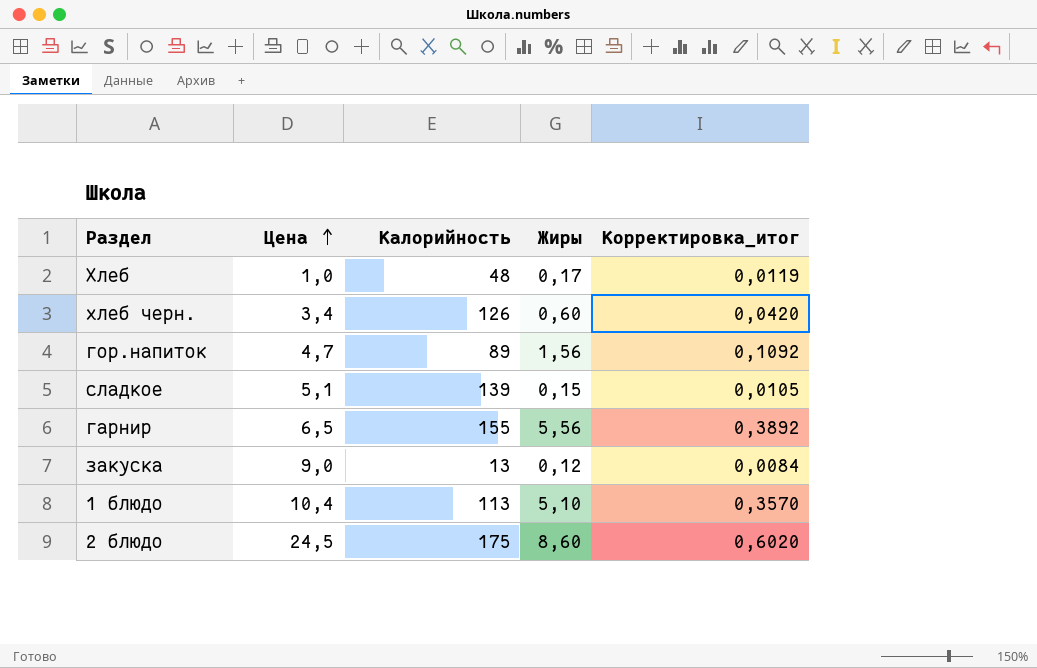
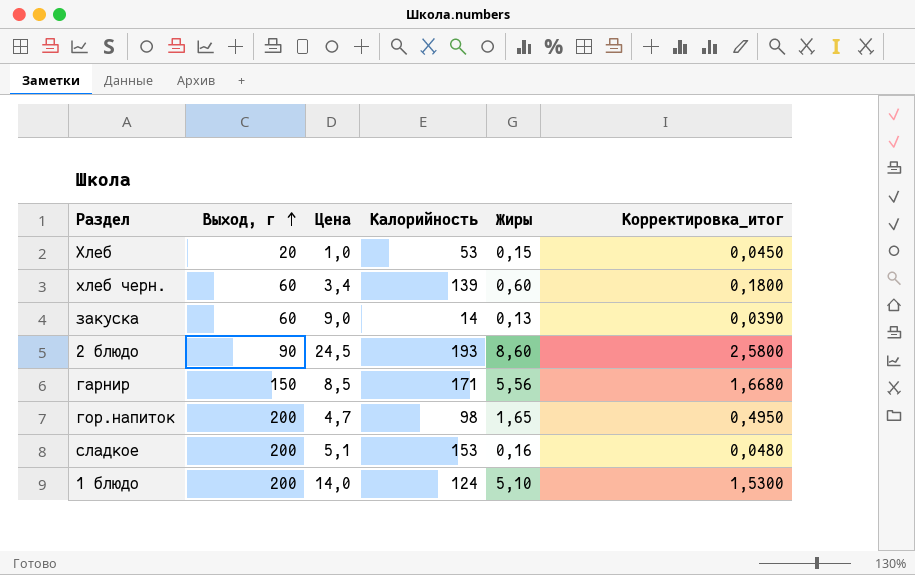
row order: Цена ascending -> Выход, г ascending
column Выход, г | position: none -> 2
column Корректировка_итог | formula: [Жиры] * 0,07 -> [Жиры] * 0,3
Хлеб | Калорийность: 48 -> 53
Хлеб | Жиры: 0,17 -> 0,15
хлеб черн. | Калорийность: 126 -> 139
закуска | Калорийность: 13 -> 14
закуска | Жиры: 0,12 -> 0,13
2 блюдо | Калорийность: 175 -> 193
гарнир | Цена: 6,5 -> 8,5
гарнир | Калорийность: 155 -> 171
гор.напиток | Калорийность: 89 -> 98
гор.напиток | Жиры: 1,56 -> 1,65
сладкое | Калорийность: 139 -> 153
сладкое | Жиры: 0,15 -> 0,16
1 блюдо | Цена: 10,4 -> 14,0
1 блюдо | Калорийность: 113 -> 124

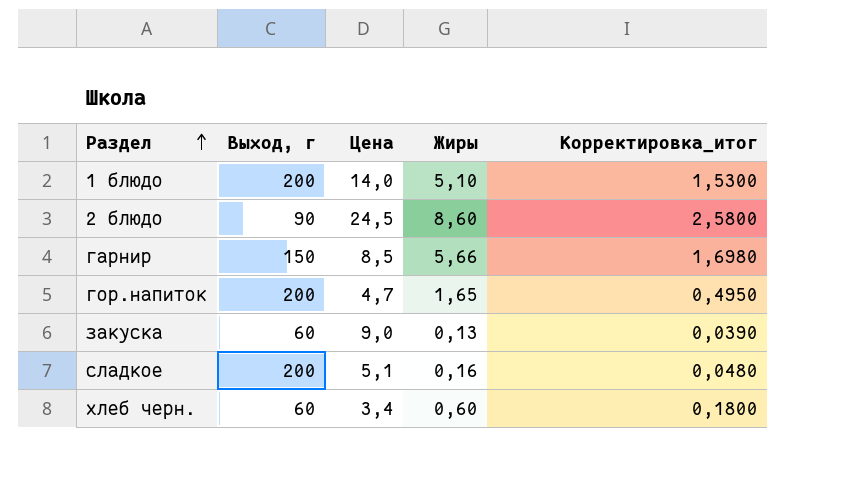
row order: Выход, г ascending -> Раздел ascending
column Калорийность | position: 4 -> none
row Хлеб: 20 | 1,0 | 53 | 0,15 | 0,0450 -> none
гарнир | Жиры: 5,56 -> 5,66
гарнир | Корректировка_итог: 1,6680 -> 1,6980

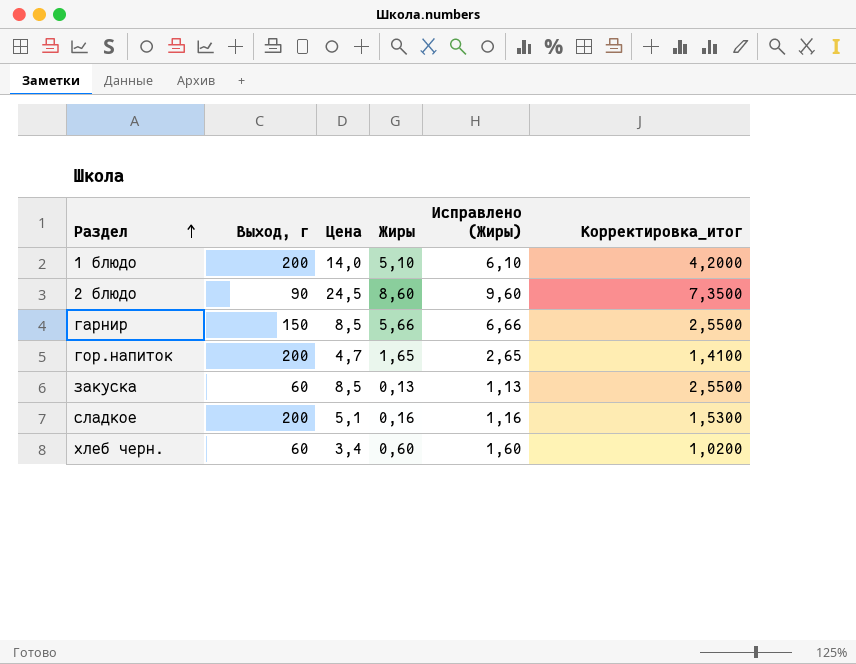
column Исправлено (Жиры) | formula: none -> [Жиры] + 1
column Корректировка_итог | formula: [Жиры] * 0,3 -> [Цена] * 0,3
закуска | Цена: 9,0 -> 8,5

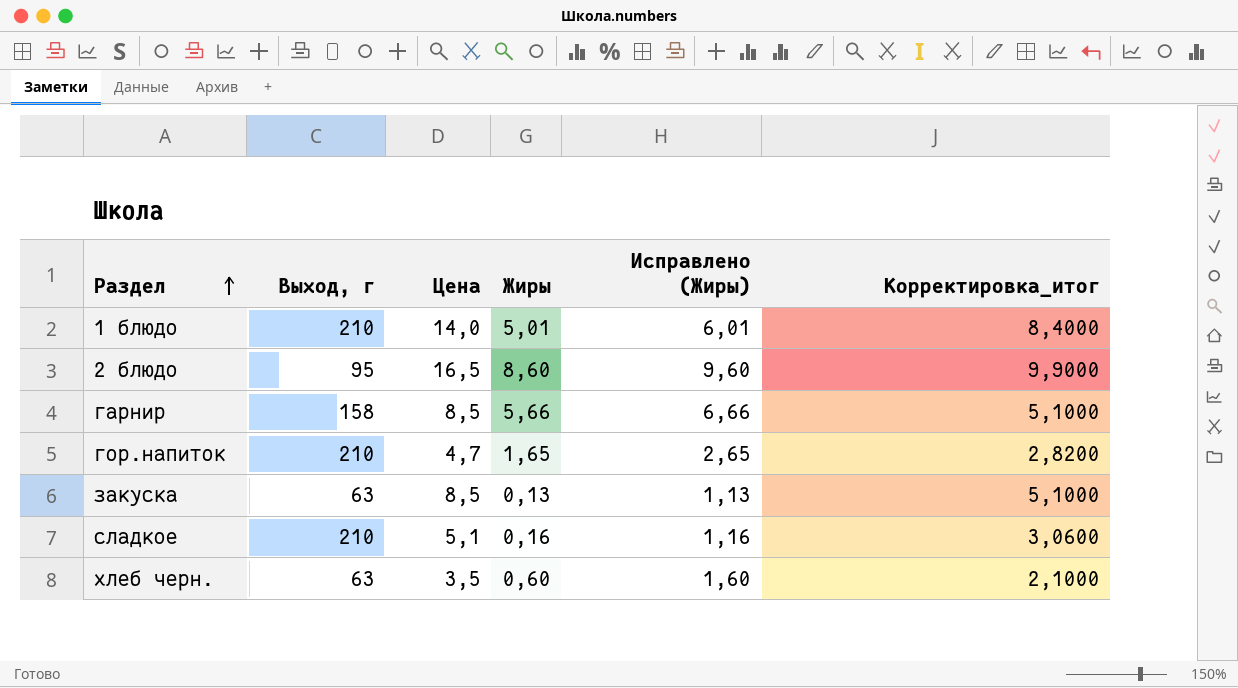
column Корректировка_итог | formula: [Цена] * 0,3 -> [Цена] * 0,6
1 блюдо | Выход, г: 200 -> 210
1 блюдо | Жиры: 5,10 -> 5,01
1 блюдо | Исправлено (Жиры): 6,10 -> 6,01
2 блюдо | Выход, г: 90 -> 95
2 блюдо | Цена: 24,5 -> 16,5
гарнир | Выход, г: 150 -> 158
гор.напиток | Выход, г: 200 -> 210
закуска | Выход, г: 60 -> 63
сладкое | Выход, г: 200 -> 210
хлеб черн. | Выход, г: 60 -> 63
хлеб черн. | Цена: 3,4 -> 3,5

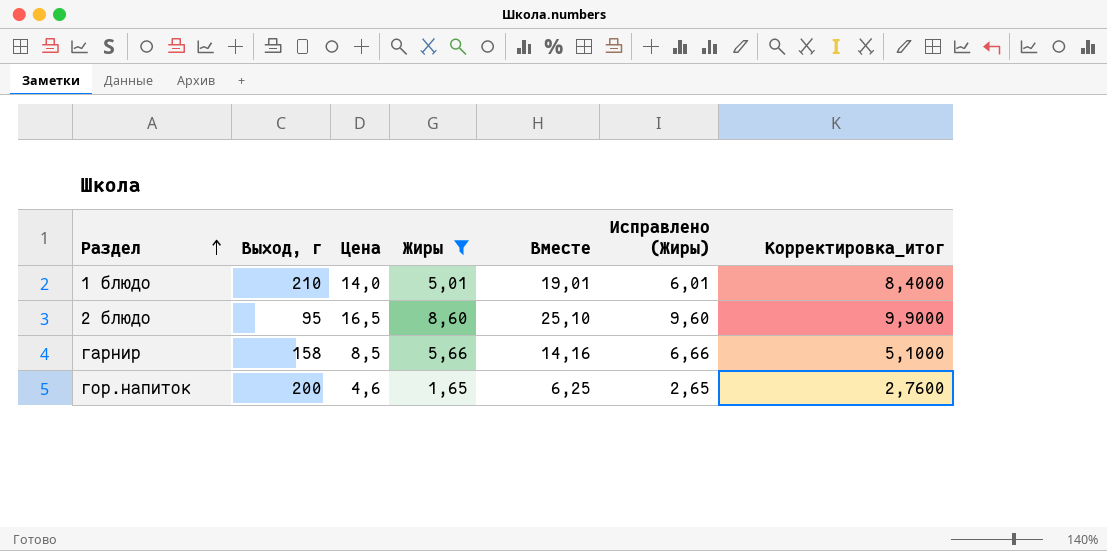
filter: none -> Жиры >= 1,65
column Вместе | formula: none -> [Цена] + [Жиры]
гор.напиток | Выход, г: 210 -> 200
гор.напиток | Цена: 4,7 -> 4,6
гор.напиток | Корректировка_итог: 2,8200 -> 2,7600

